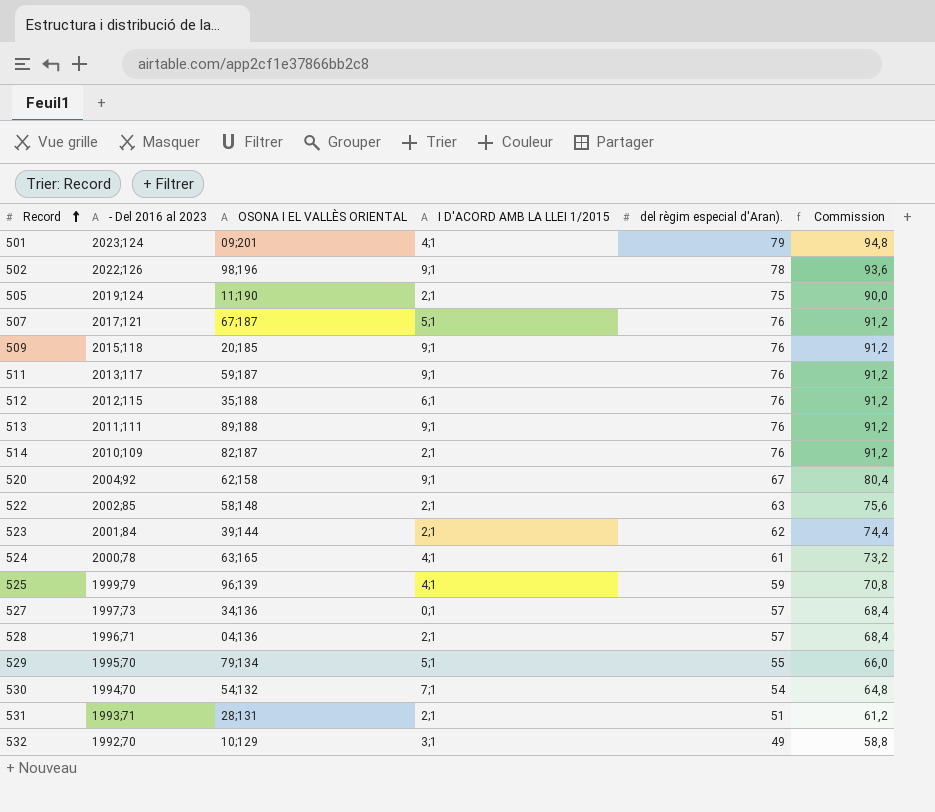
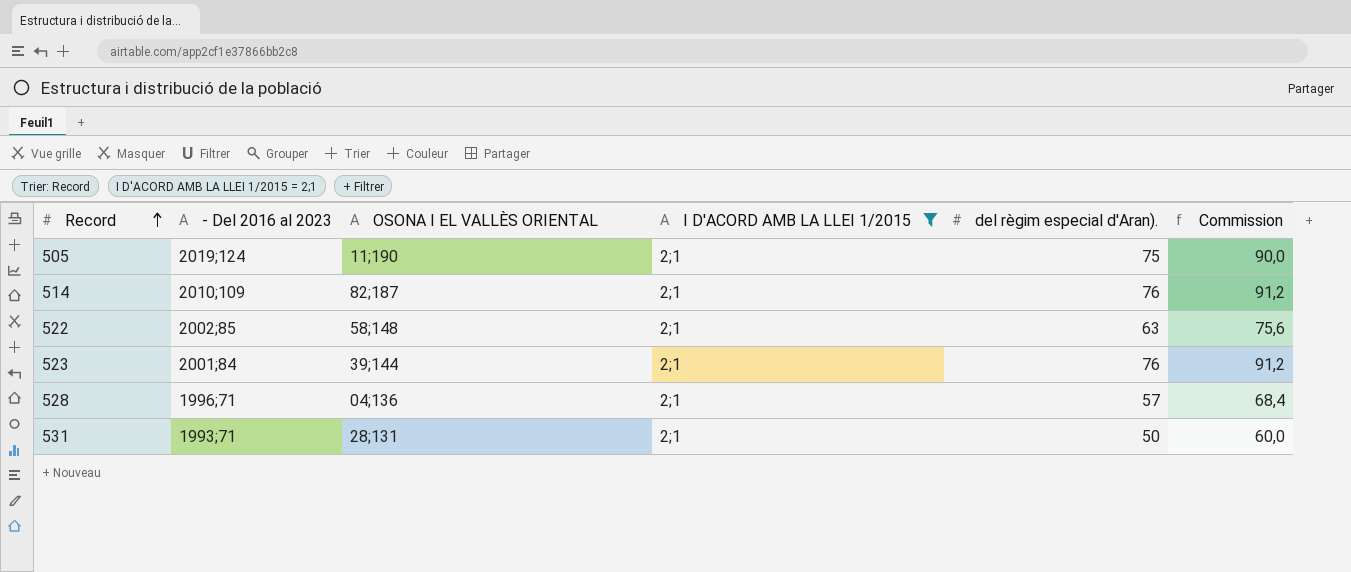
filter: none -> I D'ACORD AMB LA LLEI 1/2015 = 2;1
523 | del règim especial d'Aran).: 62 -> 76
523 | Commission: 74,4 -> 91,2
531 | del règim especial d'Aran).: 51 -> 50
531 | Commission: 61,2 -> 60,0

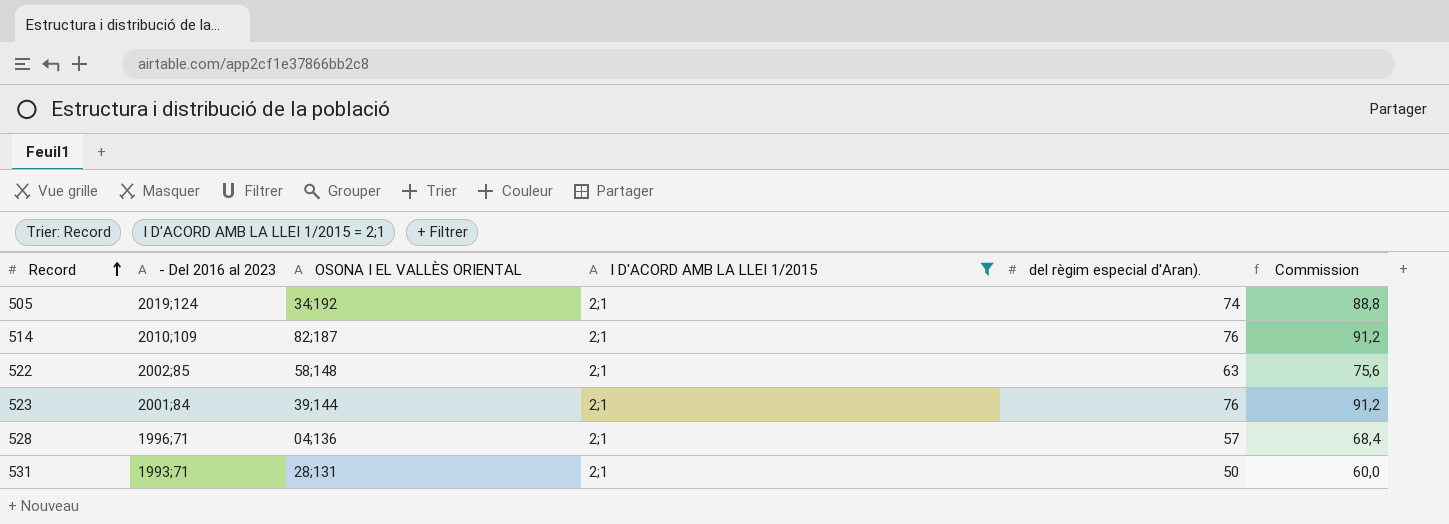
505 | OSONA I EL VALLÈS ORIENTAL: 11;190 -> 34;192
505 | del règim especial d'Aran).: 75 -> 74
505 | Commission: 90,0 -> 88,8

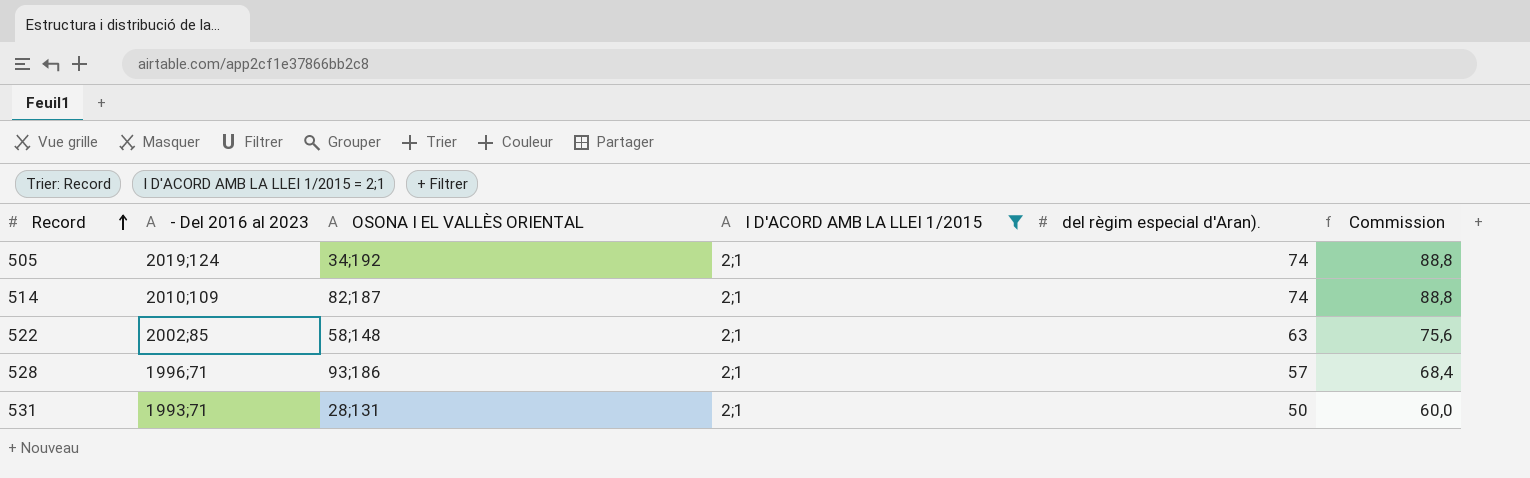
row 523: 2001;84 | 39;144 | 2;1 | 76 | 91,2 -> none
514 | del règim especial d'Aran).: 76 -> 74
514 | Commission: 91,2 -> 88,8
528 | OSONA I EL VALLÈS ORIENTAL: 04;136 -> 93;186

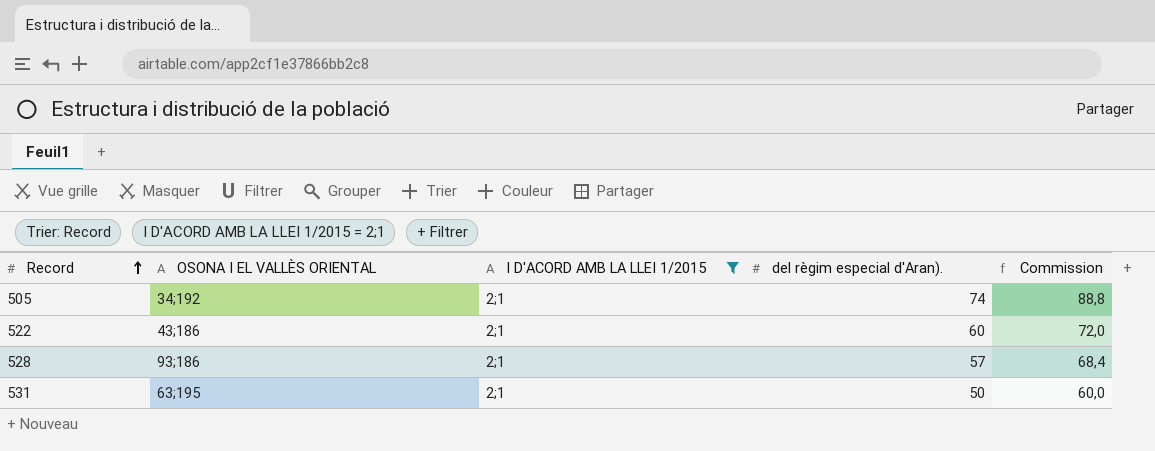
column - Del 2016 al 2023 | position: 2 -> none
row 514: 2010;109 | 82;187 | 2;1 | 74 | 88,8 -> none
522 | OSONA I EL VALLÈS ORIENTAL: 58;148 -> 43;186
522 | del règim especial d'Aran).: 63 -> 60
522 | Commission: 75,6 -> 72,0
531 | OSONA I EL VALLÈS ORIENTAL: 28;131 -> 63;195

